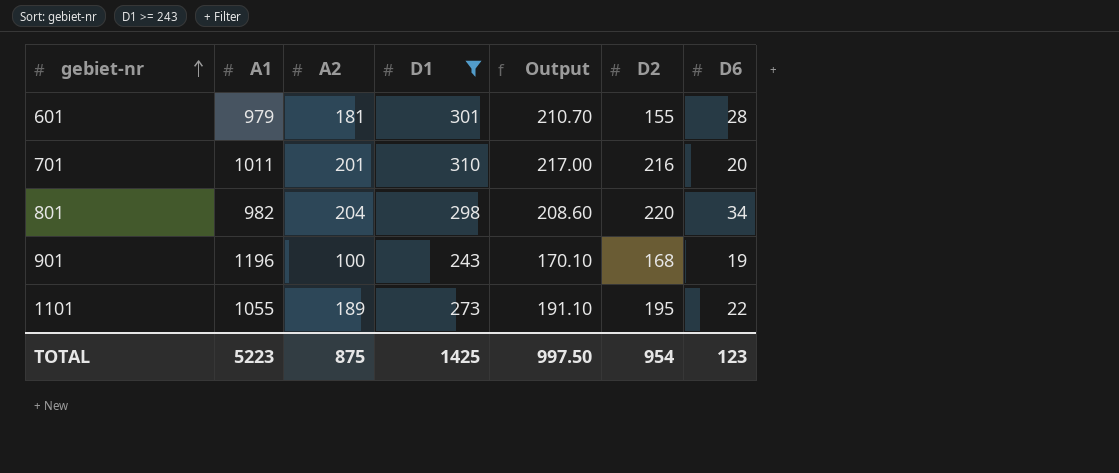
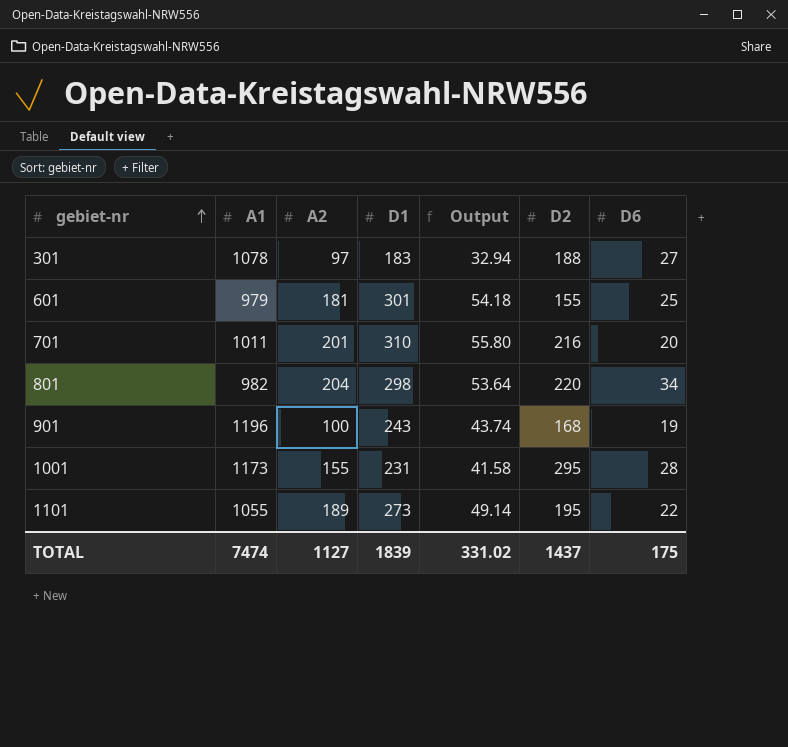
filter: D1 >= 243 -> none
column Output | formula: [D1] * 0.7 -> [D1] * 0.18
601 | D6: 28 -> 25
TOTAL | A1: 5223 -> 7474
TOTAL | A2: 875 -> 1127
TOTAL | D1: 1425 -> 1839
TOTAL | Output: 997.50 -> 331.02
TOTAL | D2: 954 -> 1437
TOTAL | D6: 123 -> 175

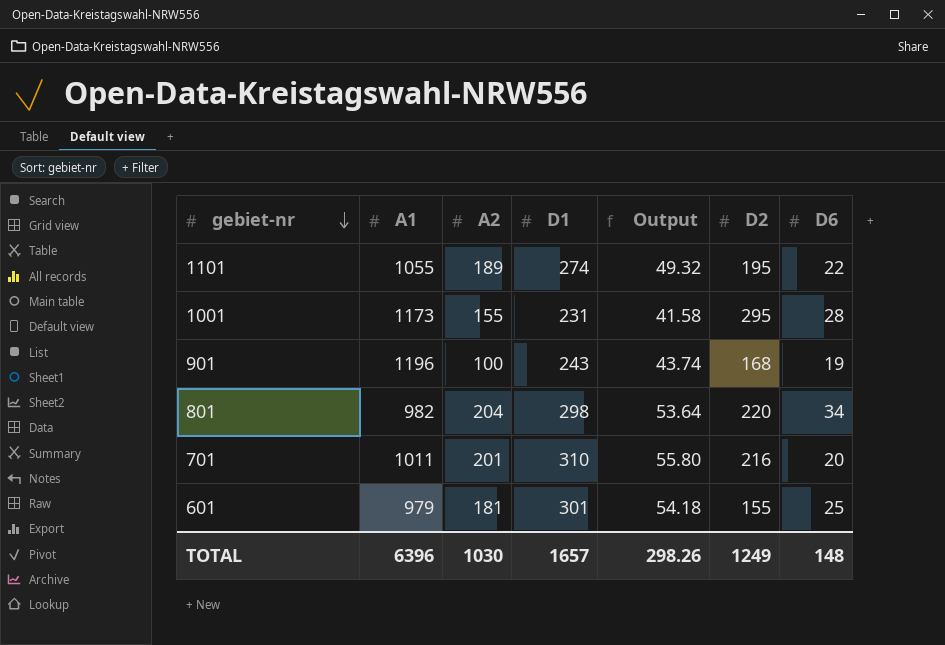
row order: gebiet-nr ascending -> gebiet-nr descending
row 301: 1078 | 97 | 183 | 32.94 | 188 | 27 -> none
1101 | D1: 273 -> 274
1101 | Output: 49.14 -> 49.32
TOTAL | A1: 7474 -> 6396
TOTAL | A2: 1127 -> 1030
TOTAL | D1: 1839 -> 1657
TOTAL | Output: 331.02 -> 298.26
TOTAL | D2: 1437 -> 1249
TOTAL | D6: 175 -> 148

